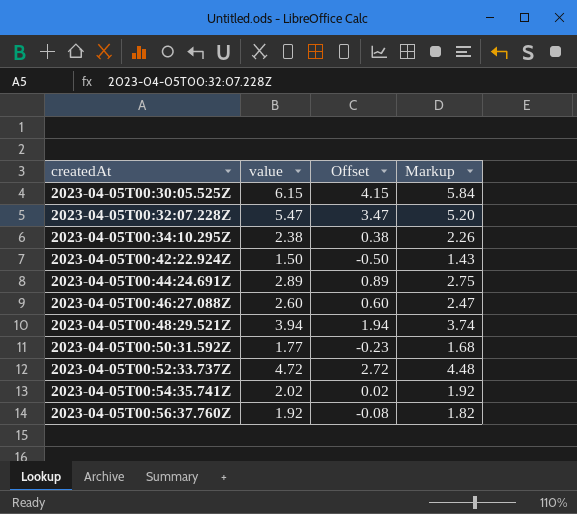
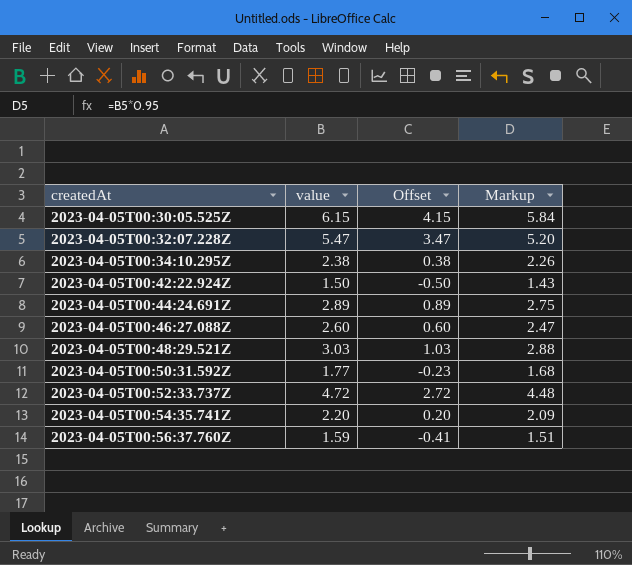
2023-04-05T00:48:29.521Z | value: 3.94 -> 3.03
2023-04-05T00:48:29.521Z | Offset: 1.94 -> 1.03
2023-04-05T00:48:29.521Z | Markup: 3.74 -> 2.88
2023-04-05T00:54:35.741Z | value: 2.02 -> 2.20
2023-04-05T00:54:35.741Z | Offset: 0.02 -> 0.20
2023-04-05T00:54:35.741Z | Markup: 1.92 -> 2.09
2023-04-05T00:56:37.760Z | value: 1.92 -> 1.59
2023-04-05T00:56:37.760Z | Offset: -0.08 -> -0.41
2023-04-05T00:56:37.760Z | Markup: 1.82 -> 1.51

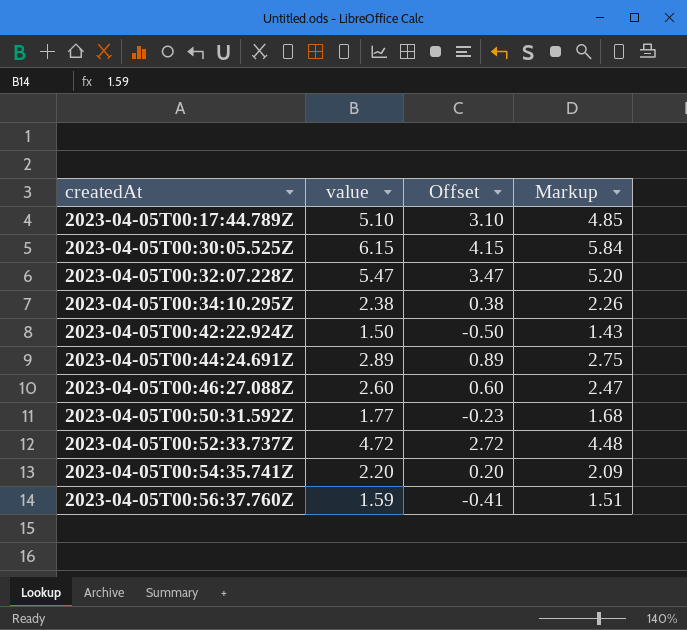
row 2023-04-05T00:48:29.521Z: 3.03 | 1.03 | 2.88 -> none
row 2023-04-05T00:17:44.789Z: none -> 5.10 | 3.10 | 4.85

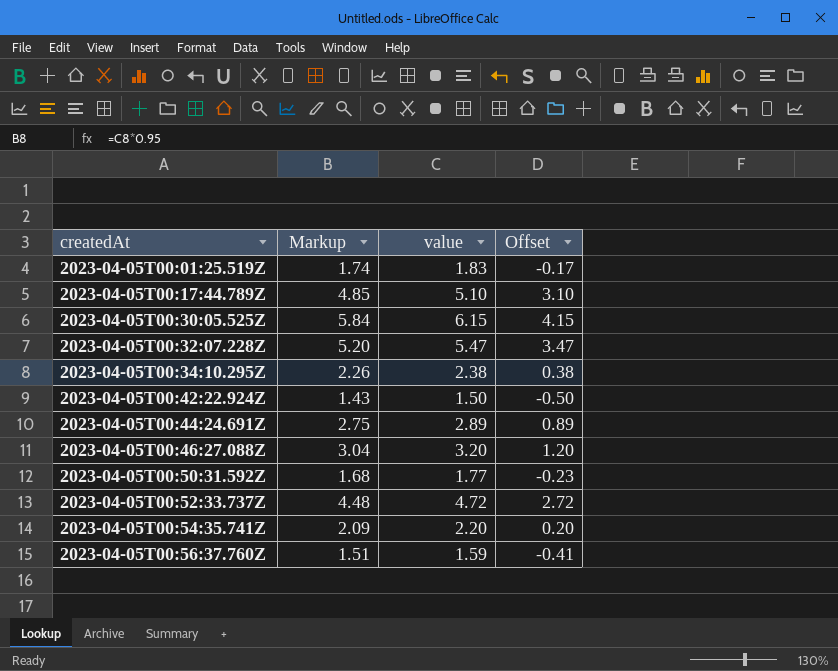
column Markup | position: 4 -> 2
row 2023-04-05T00:01:25.519Z: none -> 1.74 | 1.83 | -0.17
2023-04-05T00:46:27.088Z | Markup: 2.47 -> 3.04
2023-04-05T00:46:27.088Z | value: 2.60 -> 3.20
2023-04-05T00:46:27.088Z | Offset: 0.60 -> 1.20

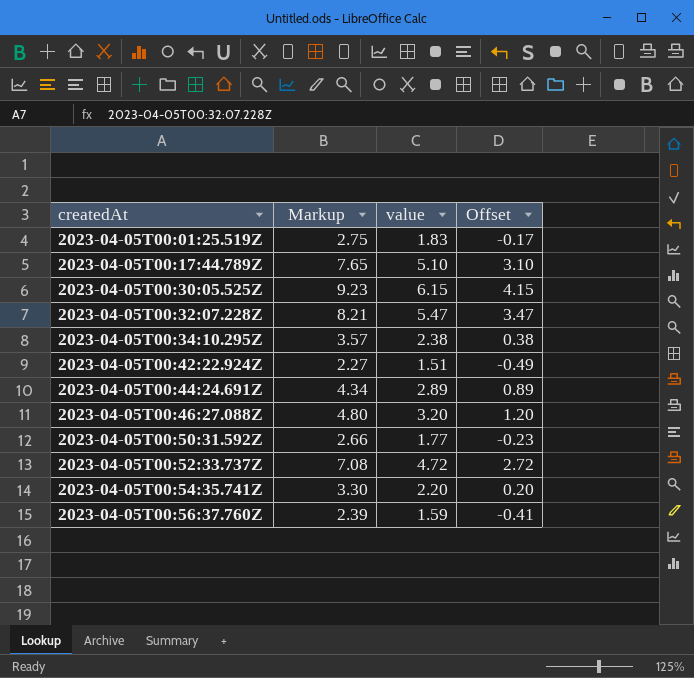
column Markup | formula: [value] * 0.95 -> [value] * 1.5
2023-04-05T00:42:22.924Z | value: 1.50 -> 1.51
2023-04-05T00:42:22.924Z | Offset: -0.50 -> -0.49

